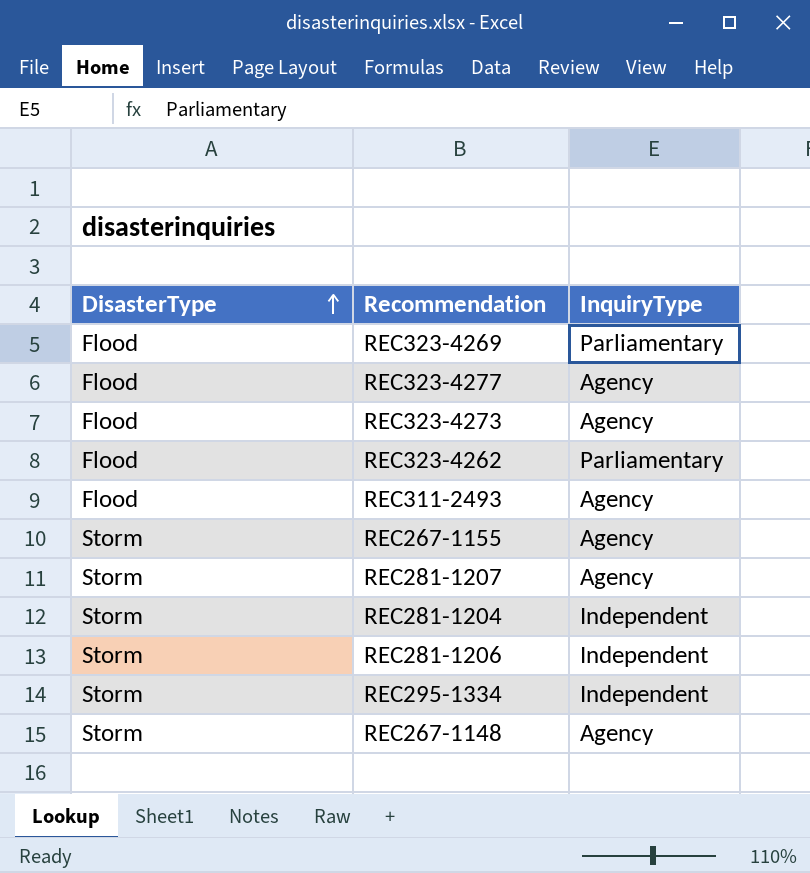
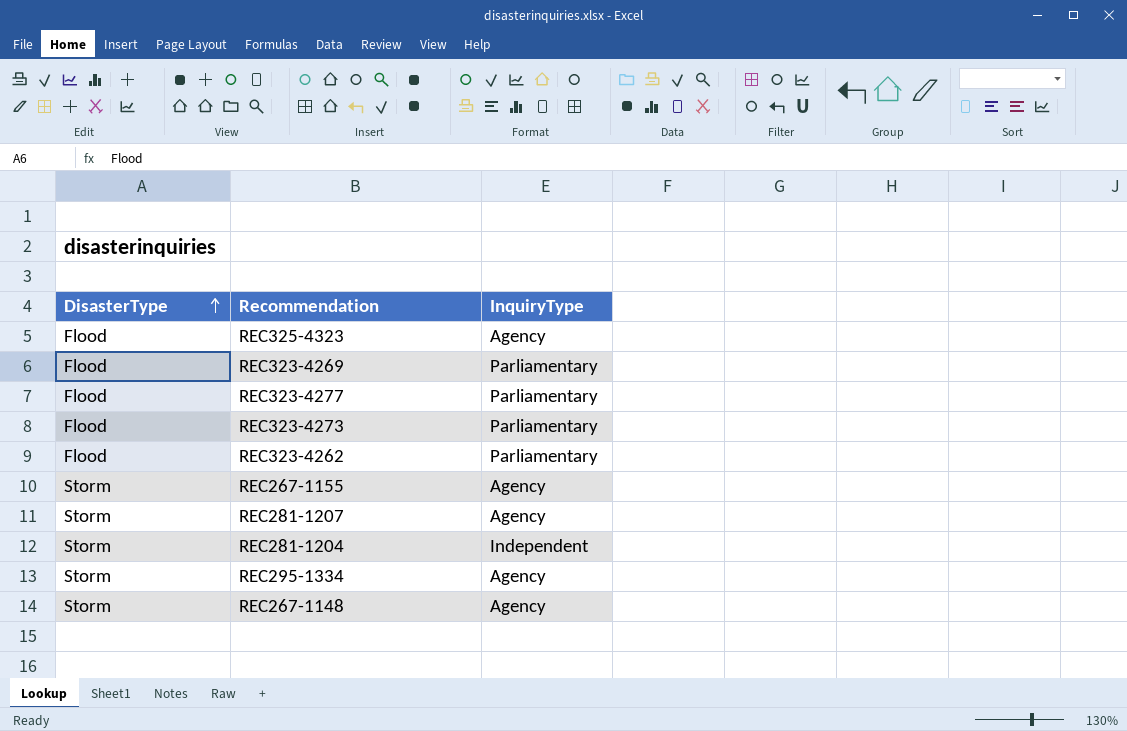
row REC311-2493: Flood | Agency -> none
row REC281-1206: Storm | Independent -> none
row REC325-4323: none -> Flood | Agency
REC323-4277 | InquiryType: Agency -> Parliamentary
REC323-4273 | InquiryType: Agency -> Parliamentary
REC295-1334 | InquiryType: Independent -> Agency

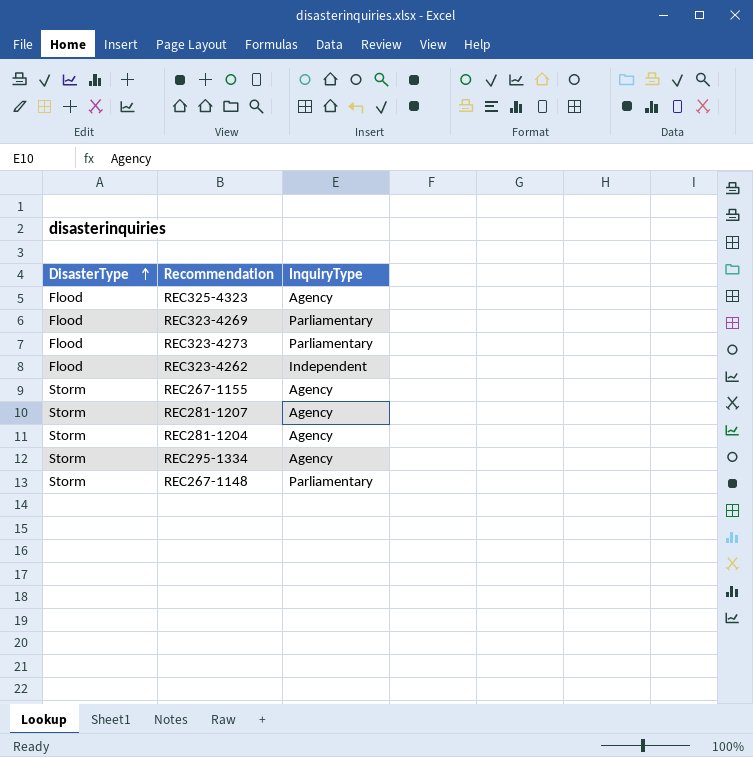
row REC323-4277: Flood | Parliamentary -> none
REC323-4262 | InquiryType: Parliamentary -> Independent
REC281-1204 | InquiryType: Independent -> Agency
REC267-1148 | InquiryType: Agency -> Parliamentary

